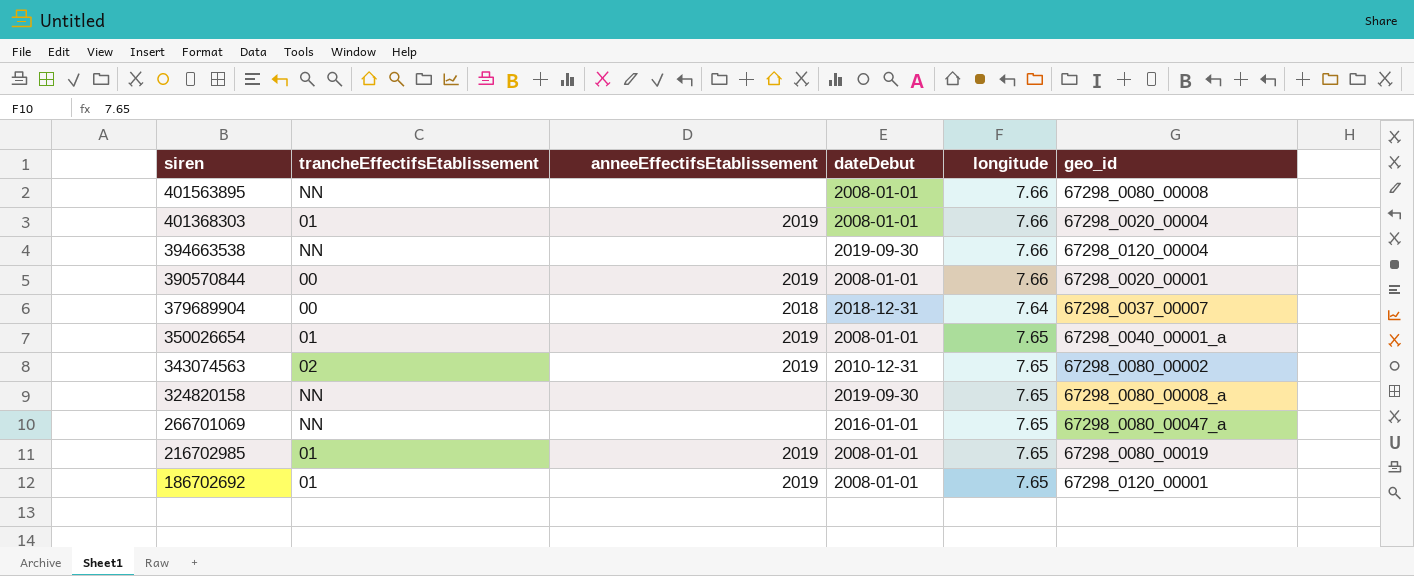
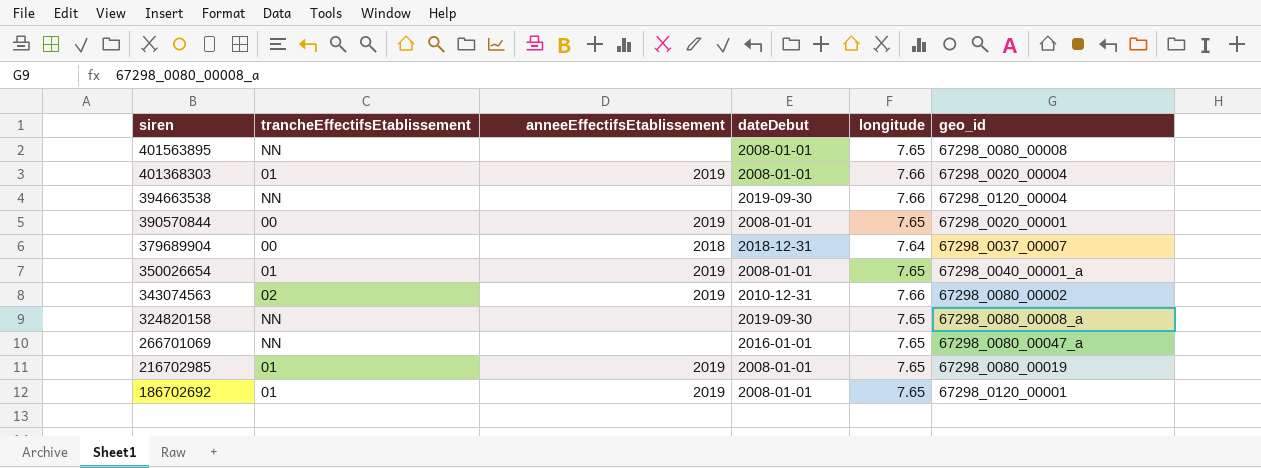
401563895 | longitude: 7.66 -> 7.65
390570844 | longitude: 7.66 -> 7.65
343074563 | longitude: 7.65 -> 7.66

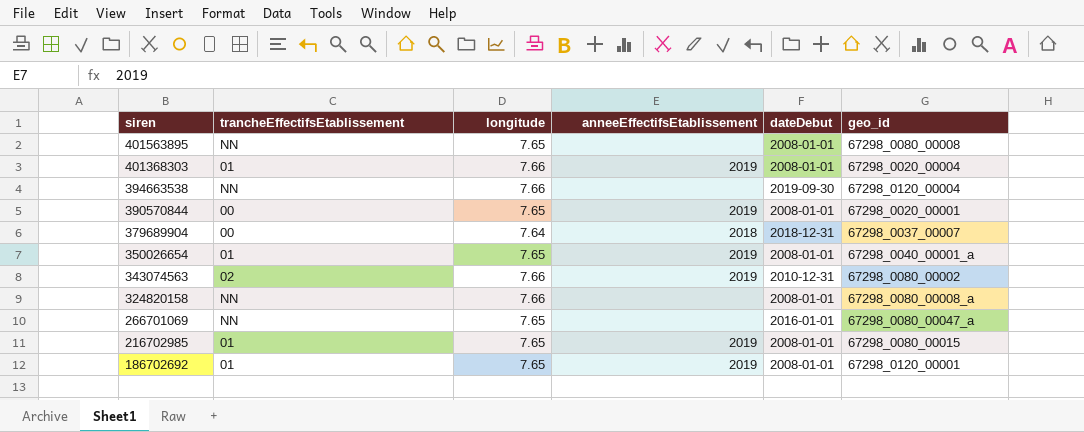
column longitude | position: 5 -> 3
324820158 | longitude: 7.65 -> 7.66
324820158 | dateDebut: 2019-09-30 -> 2008-01-01
216702985 | geo_id: 67298_0080_00019 -> 67298_0080_00015

